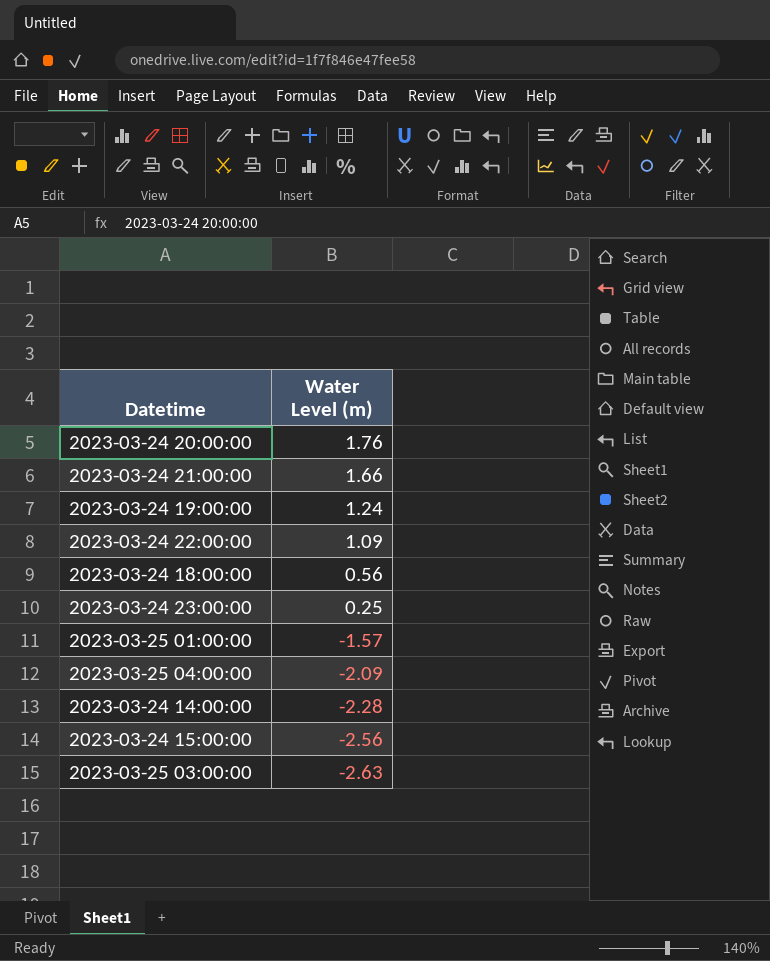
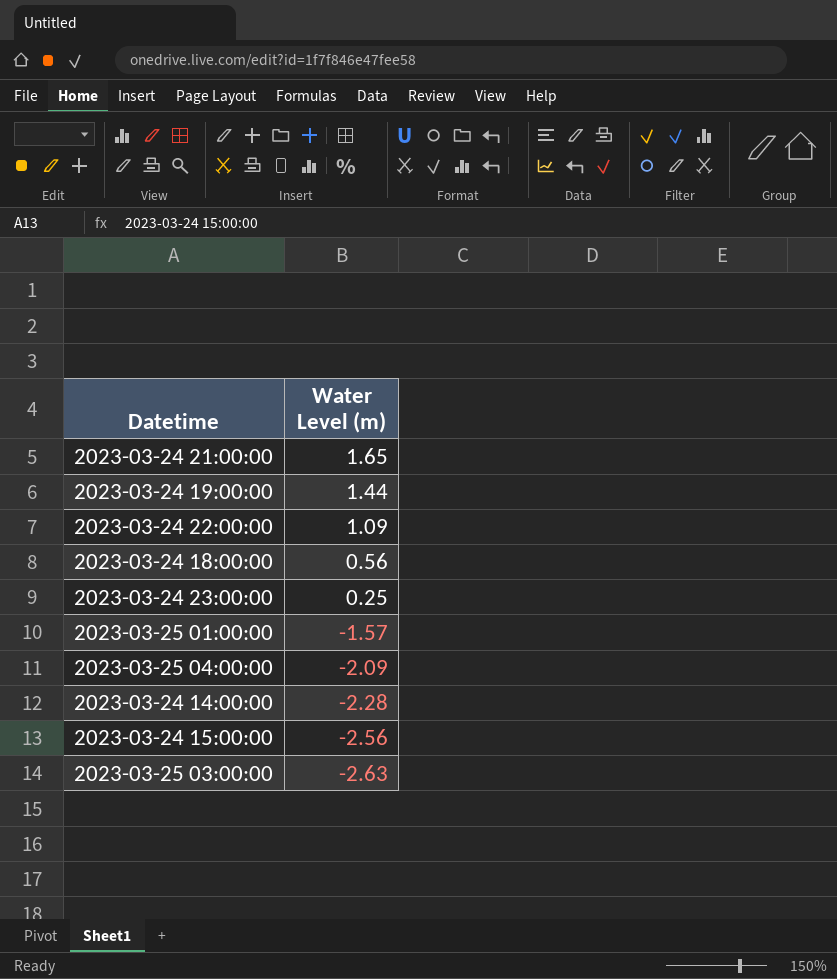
row 2023-03-24 20:00:00: 1.76 -> none
2023-03-24 21:00:00 | Water Level (m): 1.66 -> 1.65
2023-03-24 19:00:00 | Water Level (m): 1.24 -> 1.44

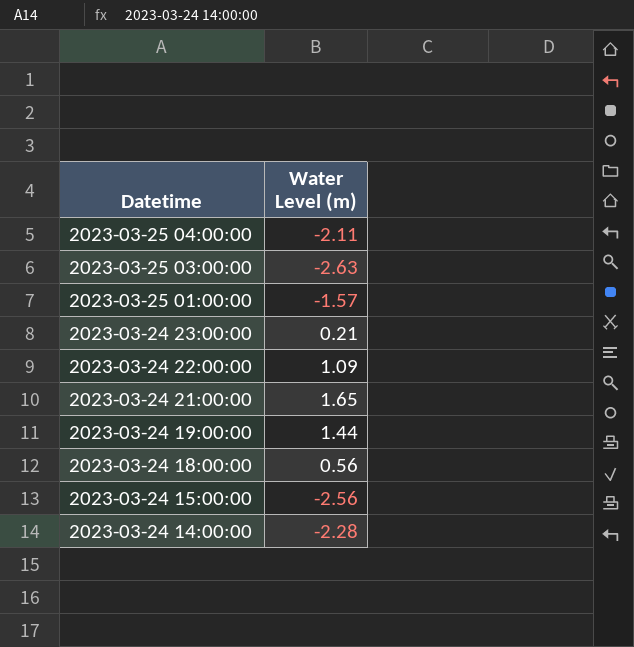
row order: Water Level (m) descending -> Datetime descending
2023-03-25 04:00:00 | Water Level (m): -2.09 -> -2.11
2023-03-24 23:00:00 | Water Level (m): 0.25 -> 0.21

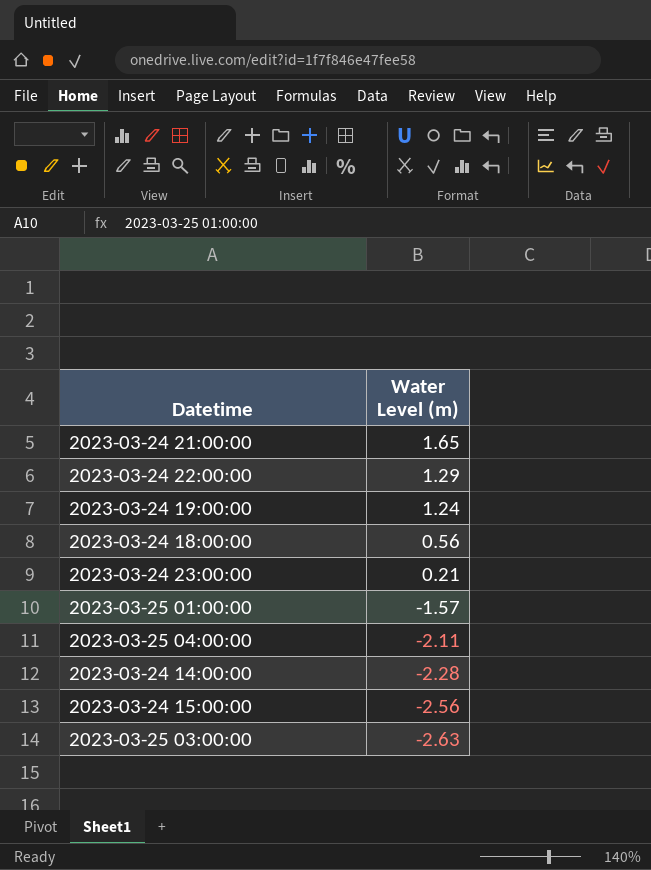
row order: Datetime descending -> Water Level (m) descending
2023-03-24 22:00:00 | Water Level (m): 1.09 -> 1.29
2023-03-24 19:00:00 | Water Level (m): 1.44 -> 1.24

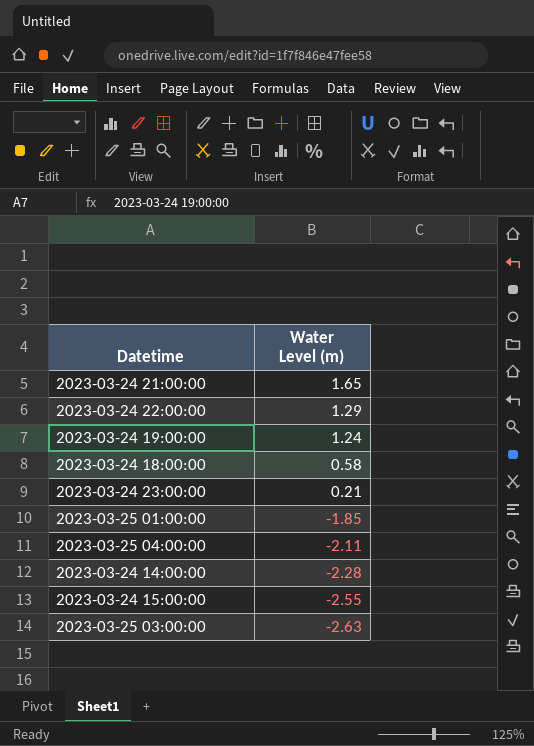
2023-03-24 18:00:00 | Water Level (m): 0.56 -> 0.58
2023-03-25 01:00:00 | Water Level (m): -1.57 -> -1.85
2023-03-24 15:00:00 | Water Level (m): -2.56 -> -2.55

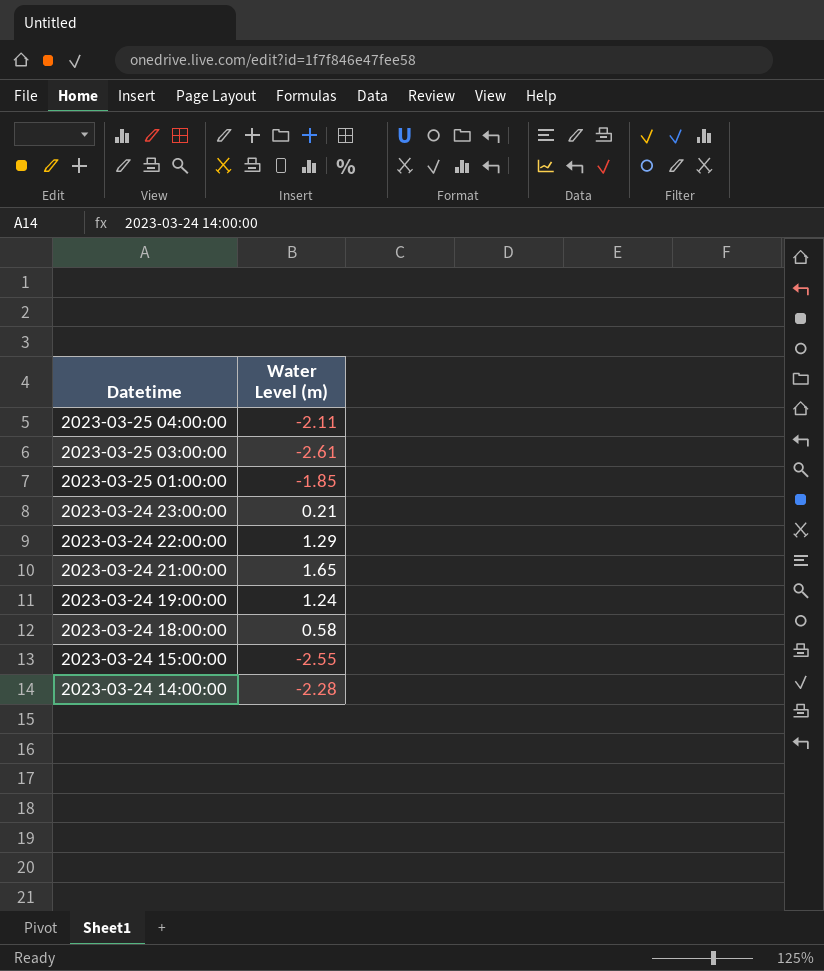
row order: Water Level (m) descending -> Datetime descending
2023-03-25 03:00:00 | Water Level (m): -2.63 -> -2.61

